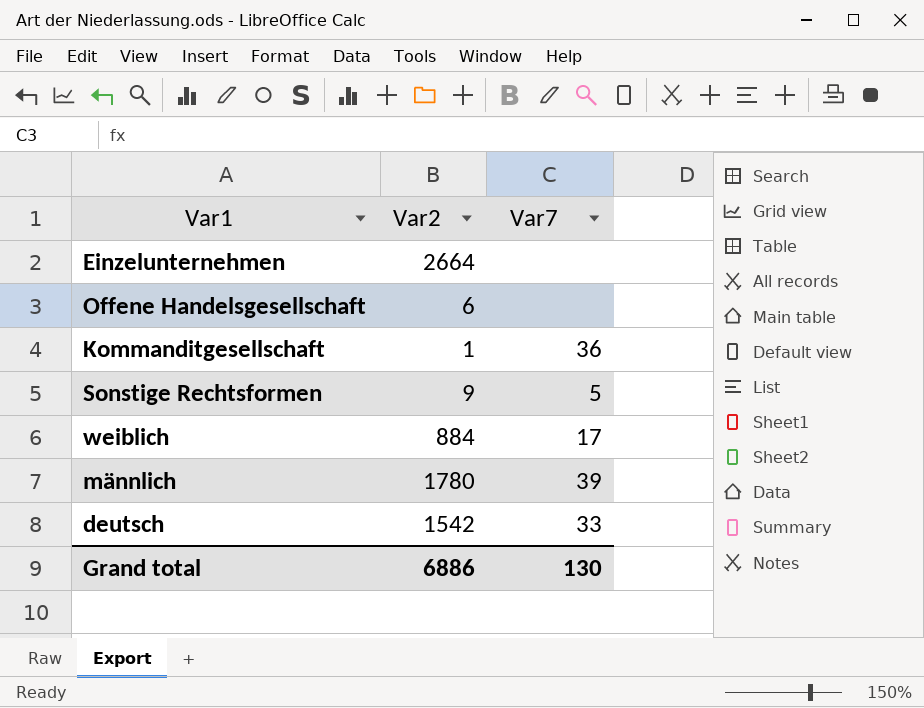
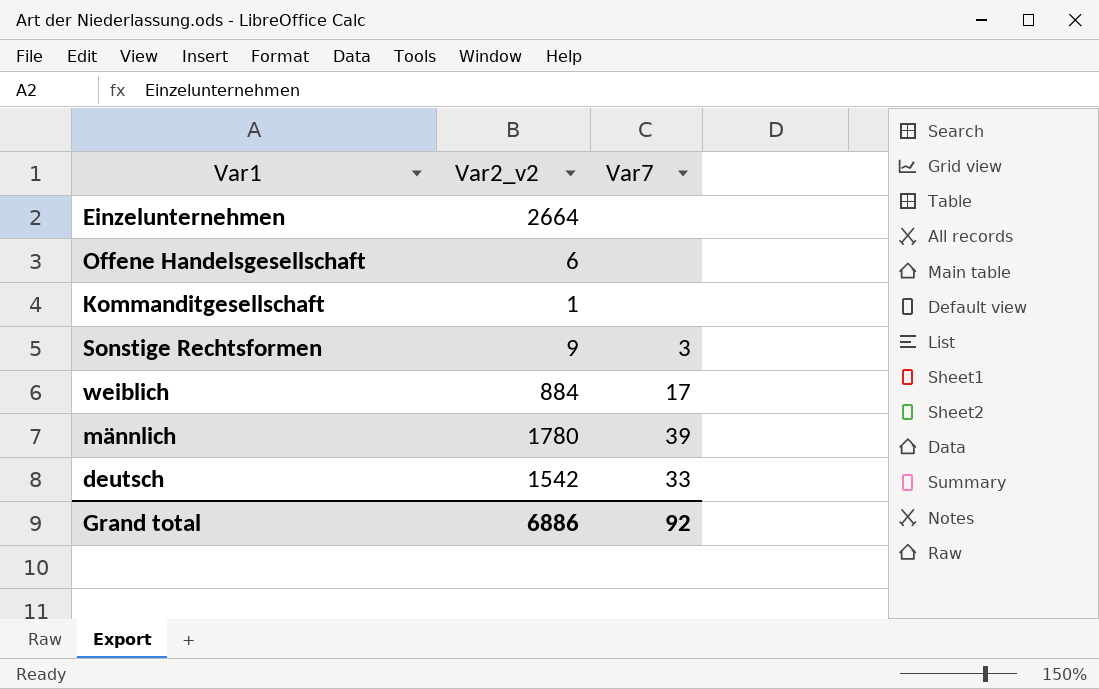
column name: Var2 -> Var2_v2
Kommanditgesellschaft | Var7: 36 -> none
Sonstige Rechtsformen | Var7: 5 -> 3
Grand total | Var7: 130 -> 92

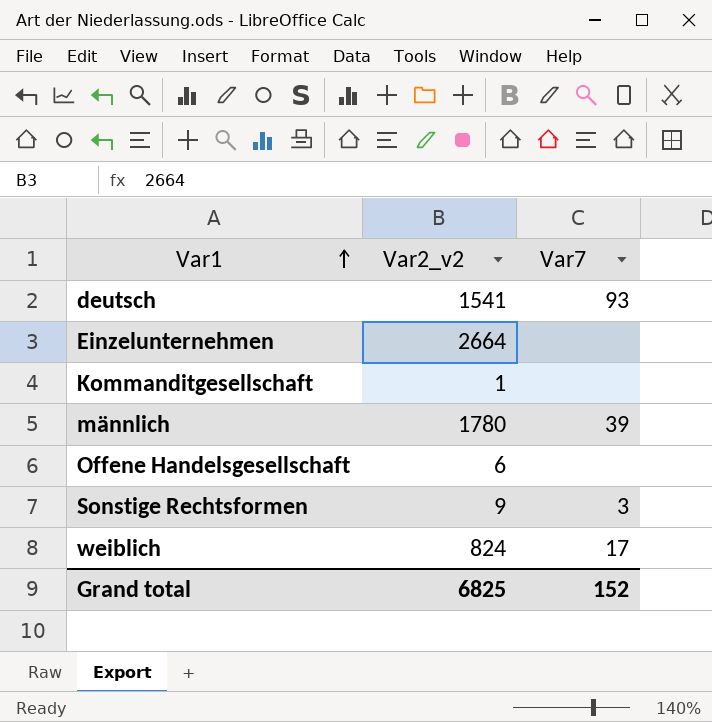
row order: none -> Var1 ascending
deutsch | Var2_v2: 1542 -> 1541
deutsch | Var7: 33 -> 93
weiblich | Var2_v2: 884 -> 824
Grand total | Var2_v2: 6886 -> 6825
Grand total | Var7: 92 -> 152

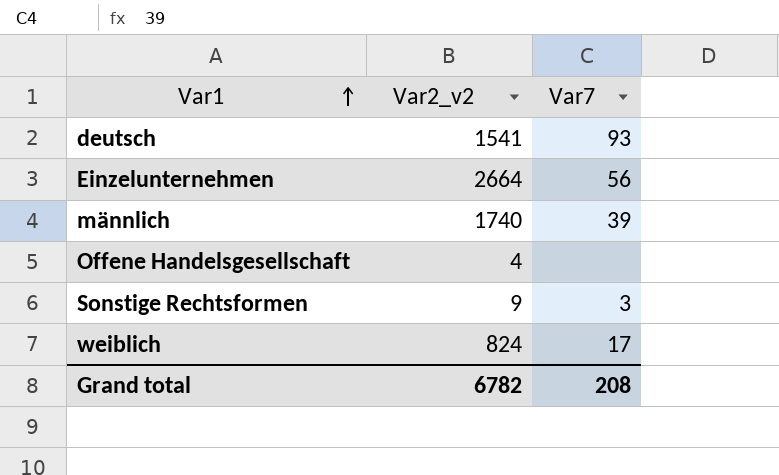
row Kommanditgesellschaft: 1 | none -> none
Einzelunternehmen | Var7: none -> 56
männlich | Var2_v2: 1780 -> 1740
Offene Handelsgesellschaft | Var2_v2: 6 -> 4
Grand total | Var2_v2: 6825 -> 6782
Grand total | Var7: 152 -> 208

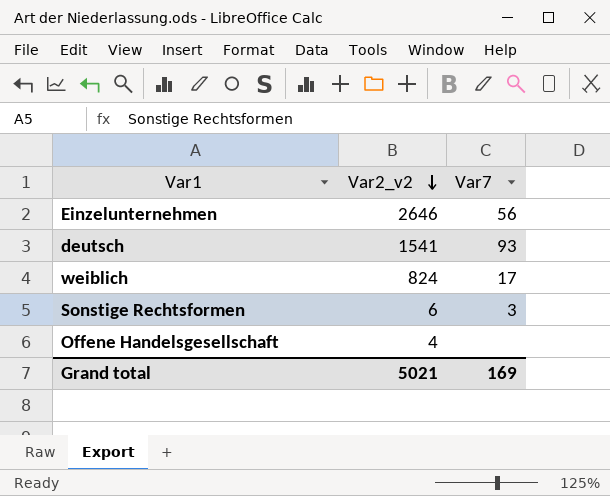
row order: Var1 ascending -> Var2_v2 descending
row männlich: 1740 | 39 -> none
Einzelunternehmen | Var2_v2: 2664 -> 2646
Sonstige Rechtsformen | Var2_v2: 9 -> 6
Grand total | Var2_v2: 6782 -> 5021
Grand total | Var7: 208 -> 169

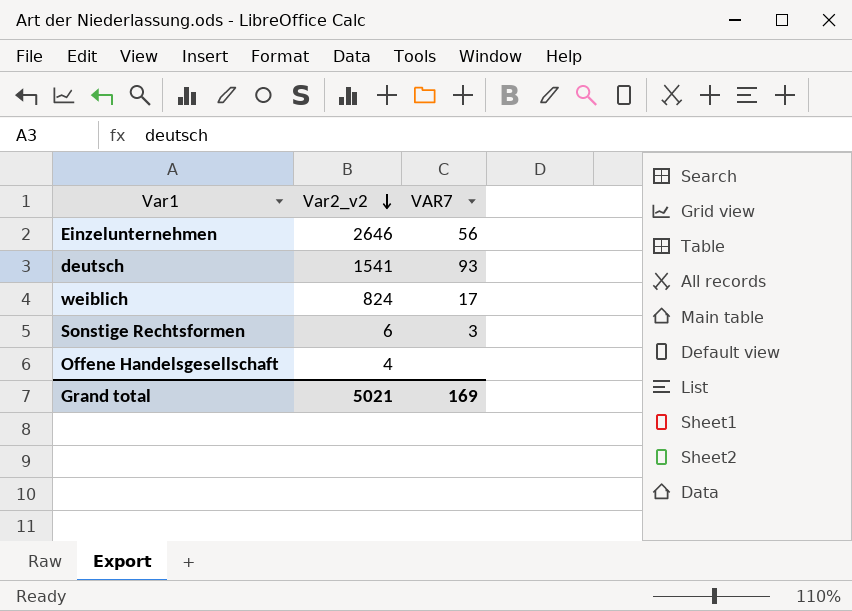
column name: Var7 -> VAR7

